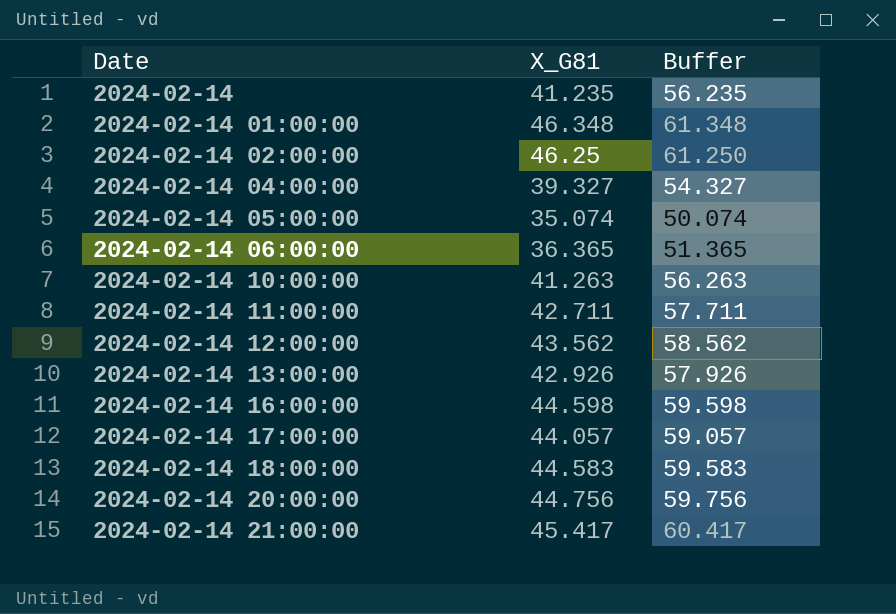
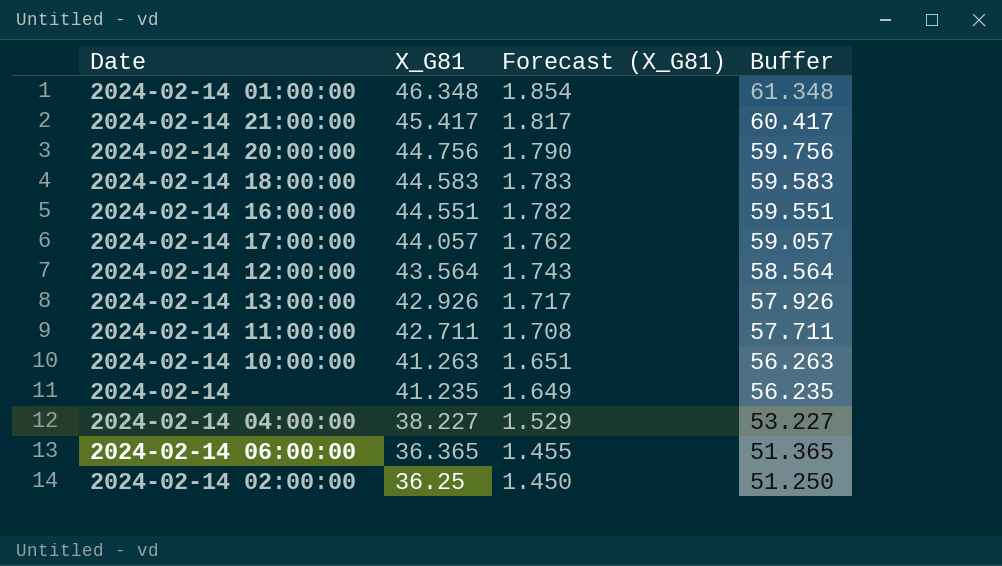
row order: Date ascending -> X_G81 descending
column Forecast (X_G81) | formula: none -> [X_G81] * 0.04
row 2024-02-14 05:00:00: 35.074 | 50.074 -> none
2024-02-14 16:00:00 | X_G81: 44.598 -> 44.551
2024-02-14 16:00:00 | Buffer: 59.598 -> 59.551
2024-02-14 12:00:00 | X_G81: 43.562 -> 43.564
2024-02-14 12:00:00 | Buffer: 58.562 -> 58.564
2024-02-14 04:00:00 | X_G81: 39.327 -> 38.227
2024-02-14 04:00:00 | Buffer: 54.327 -> 53.227
2024-02-14 02:00:00 | X_G81: 46.25 -> 36.25
2024-02-14 02:00:00 | Buffer: 61.250 -> 51.250

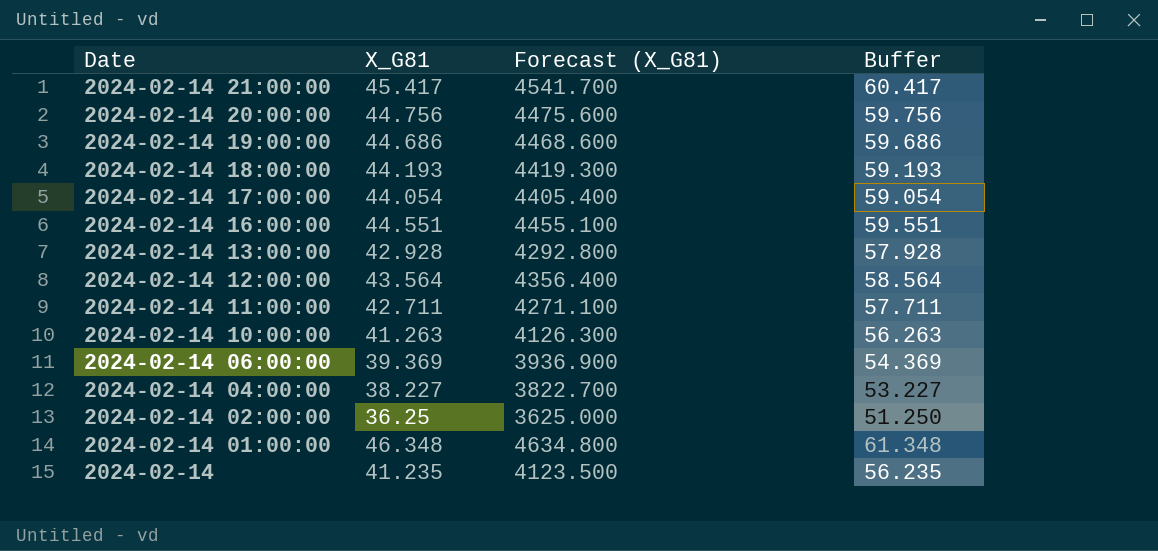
row order: X_G81 descending -> Date descending
column Forecast (X_G81) | formula: [X_G81] * 0.04 -> [X_G81] * 100
row 2024-02-14 19:00:00: none -> 44.686 | 4468.600 | 59.686
2024-02-14 18:00:00 | X_G81: 44.583 -> 44.193
2024-02-14 18:00:00 | Buffer: 59.583 -> 59.193
2024-02-14 17:00:00 | X_G81: 44.057 -> 44.054
2024-02-14 17:00:00 | Buffer: 59.057 -> 59.054
2024-02-14 13:00:00 | X_G81: 42.926 -> 42.928
2024-02-14 13:00:00 | Buffer: 57.926 -> 57.928
2024-02-14 06:00:00 | X_G81: 36.365 -> 39.369
2024-02-14 06:00:00 | Buffer: 51.365 -> 54.369

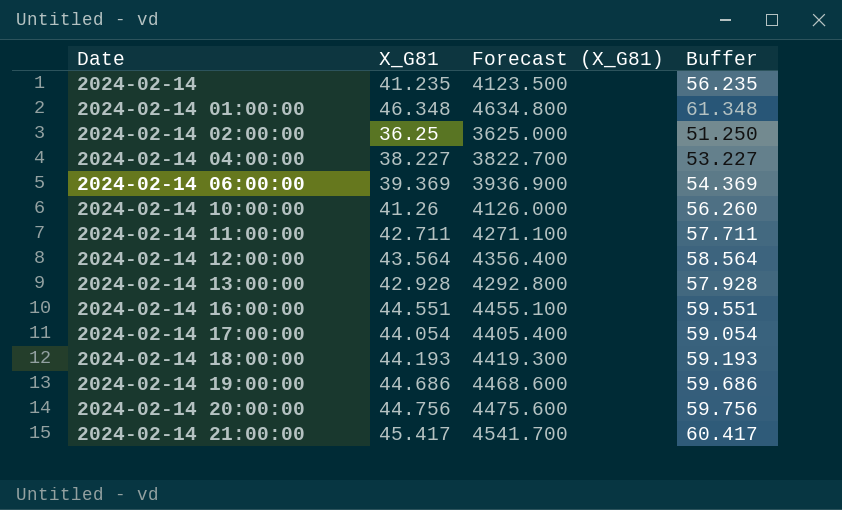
row order: Date descending -> Date ascending
2024-02-14 10:00:00 | X_G81: 41.263 -> 41.26
2024-02-14 10:00:00 | Forecast (X_G81): 4126.300 -> 4126.000
2024-02-14 10:00:00 | Buffer: 56.263 -> 56.260

